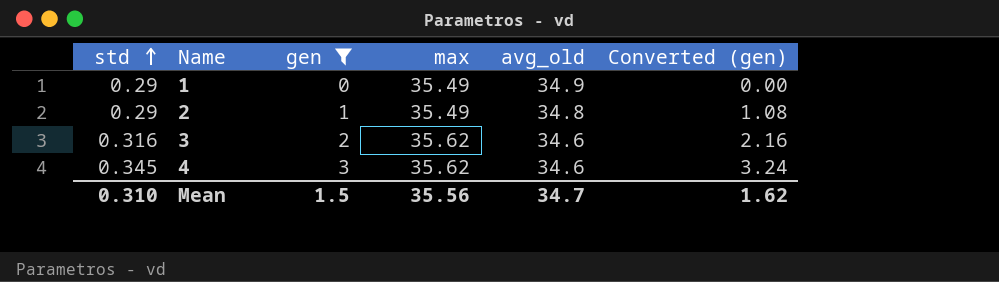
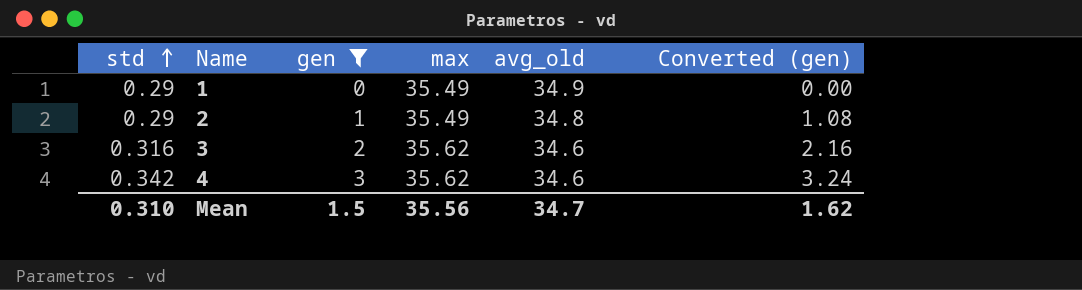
4 | std: 0.345 -> 0.342

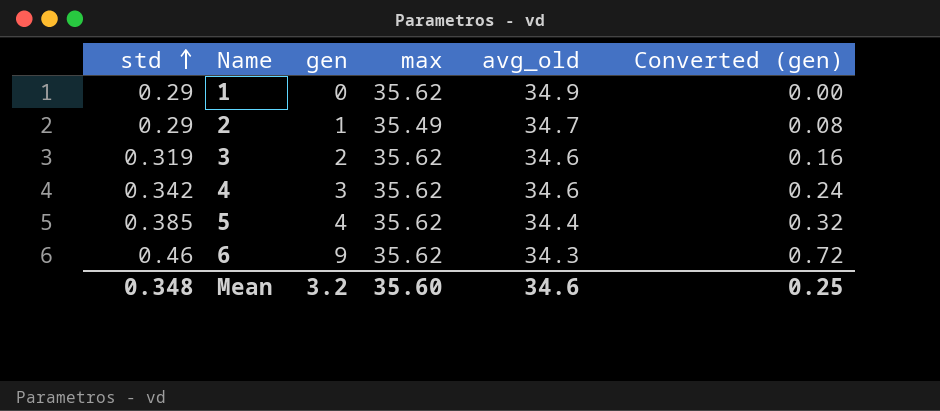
filter: gen <= 3 -> none
column Converted (gen) | formula: [gen] * 1.08 -> [gen] * 0.08
1 | max: 35.49 -> 35.62
2 | avg_old: 34.8 -> 34.7
3 | std: 0.316 -> 0.319
Mean | std: 0.310 -> 0.348
Mean | gen: 1.5 -> 3.2
Mean | max: 35.56 -> 35.60
Mean | avg_old: 34.7 -> 34.6
Mean | Converted (gen): 1.62 -> 0.25

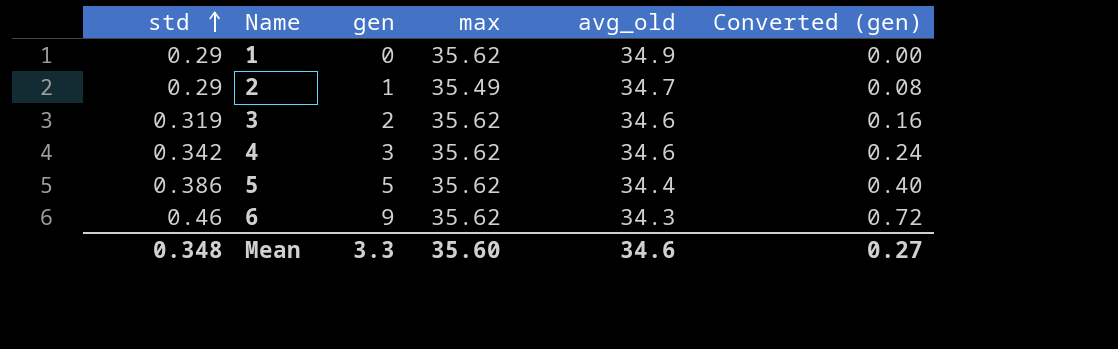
5 | std: 0.385 -> 0.386
5 | gen: 4 -> 5
5 | Converted (gen): 0.32 -> 0.40
Mean | gen: 3.2 -> 3.3
Mean | Converted (gen): 0.25 -> 0.27

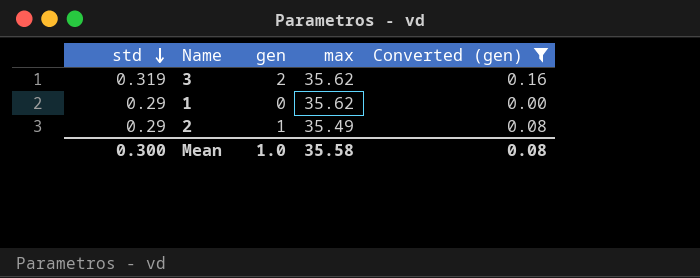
filter: none -> Converted (gen) <= 0.16
row order: std ascending -> std descending
column avg_old | position: 5 -> none
Mean | std: 0.348 -> 0.300
Mean | gen: 3.3 -> 1.0
Mean | max: 35.60 -> 35.58
Mean | Converted (gen): 0.27 -> 0.08

